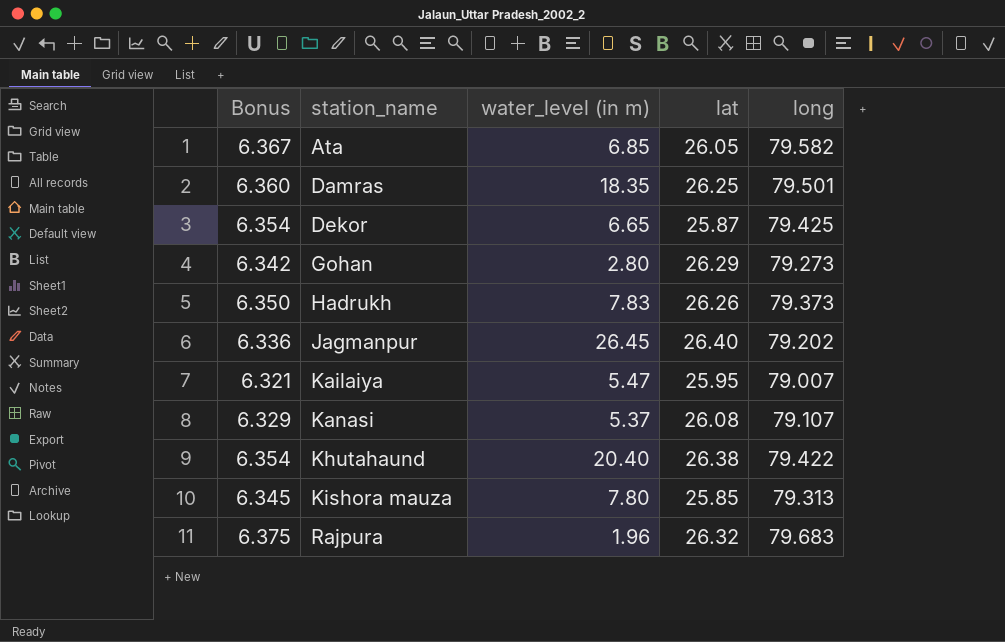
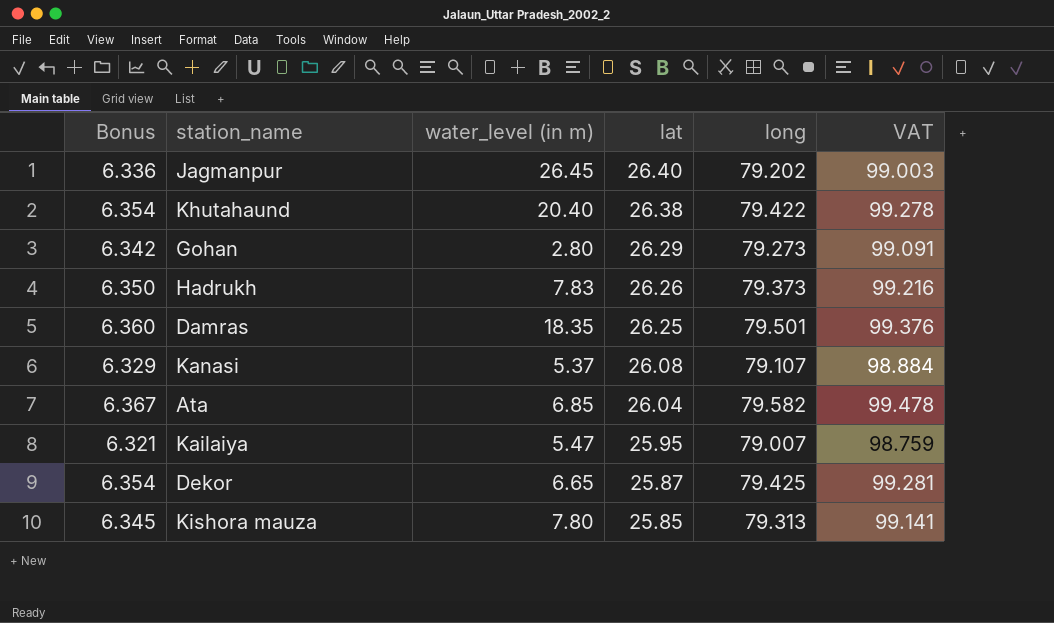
row order: station_name ascending -> lat descending
column VAT | formula: none -> [long] * 1.25
row Rajpura: 6.375 | 1.96 | 26.32 | 79.683 -> none
Ata | lat: 26.05 -> 26.04

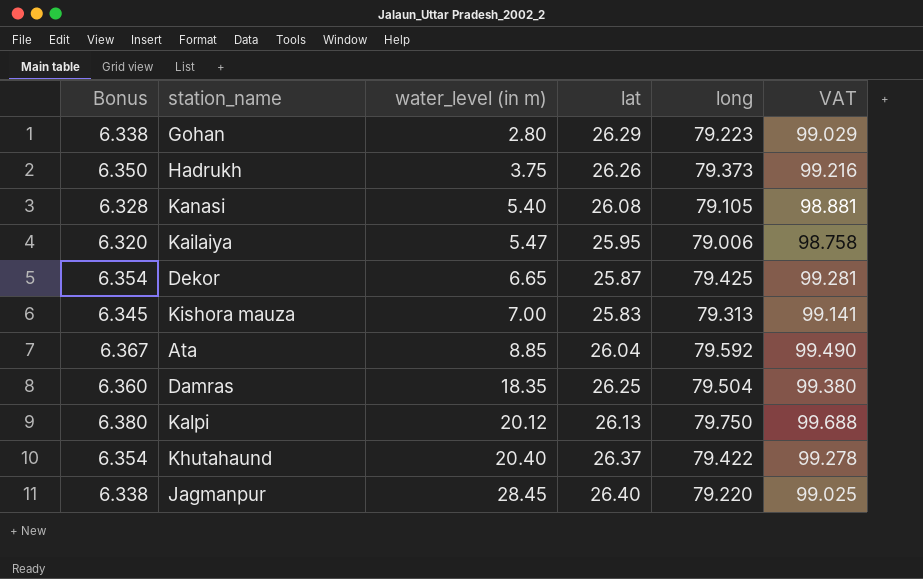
row order: lat descending -> water_level (in m) ascending
Gohan | Bonus: 6.342 -> 6.338
Gohan | long: 79.273 -> 79.223
Gohan | VAT: 99.091 -> 99.029
Hadrukh | water_level (in m): 7.83 -> 3.75
Kanasi | Bonus: 6.329 -> 6.328
Kanasi | water_level (in m): 5.37 -> 5.40
Kanasi | long: 79.107 -> 79.105
Kanasi | VAT: 98.884 -> 98.881
Kailaiya | Bonus: 6.321 -> 6.320
Kailaiya | long: 79.007 -> 79.006
Kailaiya | VAT: 98.759 -> 98.758
Kishora mauza | water_level (in m): 7.80 -> 7.00
Kishora mauza | lat: 25.85 -> 25.83
Ata | water_level (in m): 6.85 -> 8.85
Ata | long: 79.582 -> 79.592
Ata | VAT: 99.478 -> 99.490
Damras | long: 79.501 -> 79.504
Damras | VAT: 99.376 -> 99.380
row Kalpi: none -> 6.380 | 20.12 | 26.13 | 79.750 | 99.688
Khutahaund | lat: 26.38 -> 26.37
Jagmanpur | Bonus: 6.336 -> 6.338
Jagmanpur | water_level (in m): 26.45 -> 28.45
Jagmanpur | long: 79.202 -> 79.220
Jagmanpur | VAT: 99.003 -> 99.025

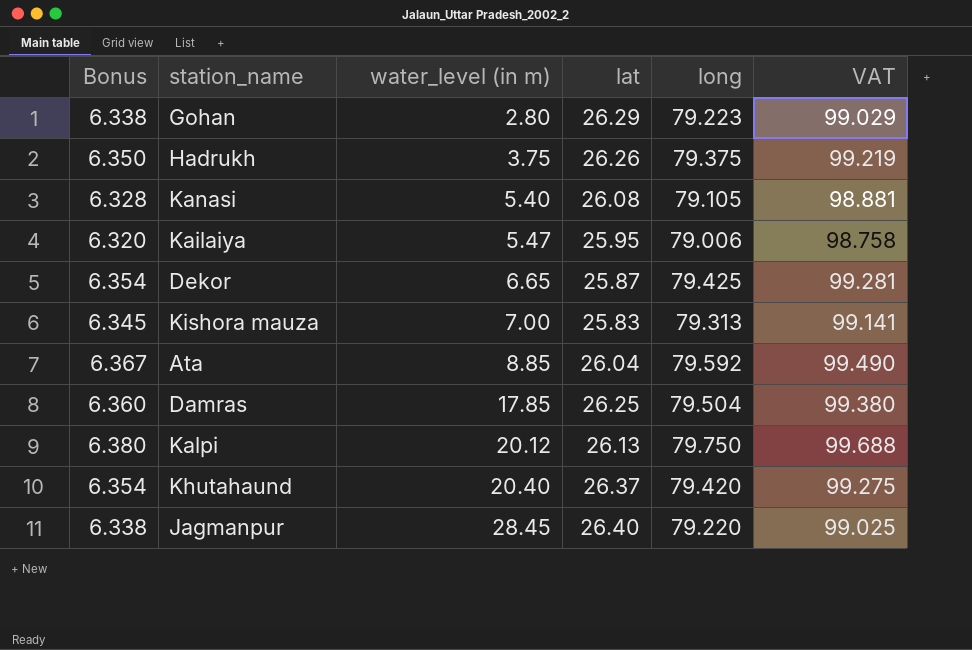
Hadrukh | long: 79.373 -> 79.375
Hadrukh | VAT: 99.216 -> 99.219
Damras | water_level (in m): 18.35 -> 17.85
Khutahaund | long: 79.422 -> 79.420
Khutahaund | VAT: 99.278 -> 99.275

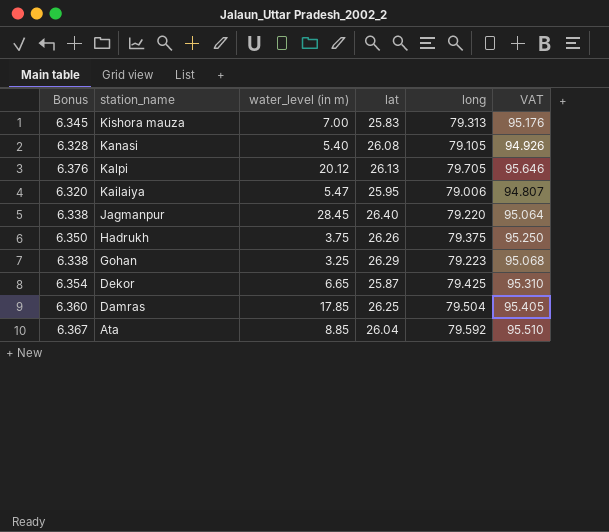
row order: water_level (in m) ascending -> station_name descending
column VAT | formula: [long] * 1.25 -> [long] * 1.2
row Khutahaund: 6.354 | 20.40 | 26.37 | 79.420 | 99.275 -> none
Kalpi | Bonus: 6.380 -> 6.376
Kalpi | long: 79.750 -> 79.705
Gohan | water_level (in m): 2.80 -> 3.25

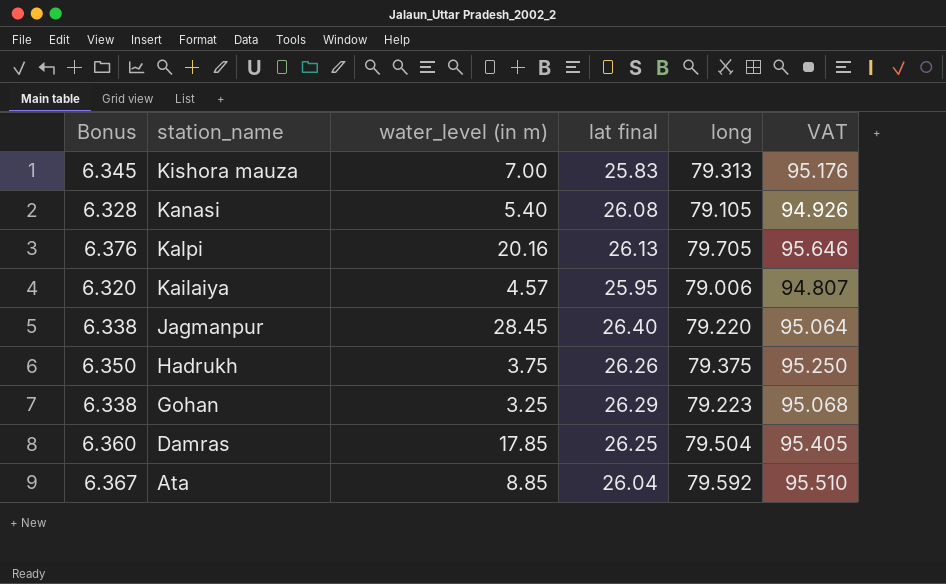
column name: lat -> lat final
row Dekor: 6.354 | 6.65 | 25.87 | 79.425 | 95.310 -> none
Kalpi | water_level (in m): 20.12 -> 20.16
Kailaiya | water_level (in m): 5.47 -> 4.57

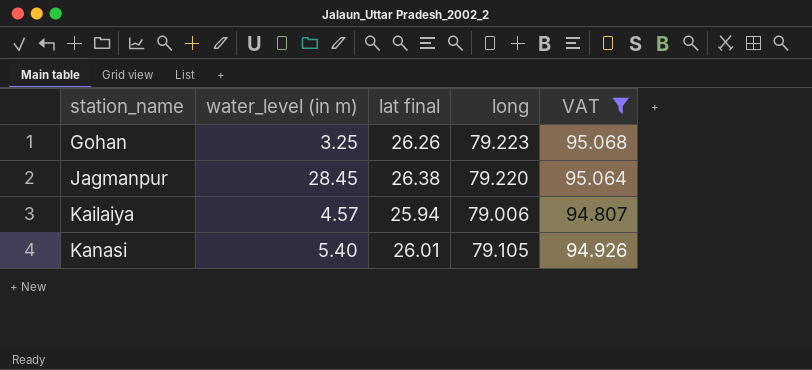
filter: none -> VAT <= 95.068
row order: station_name descending -> station_name ascending
column Bonus | formula: [long] * 0.08 -> none
Gohan | lat final: 26.29 -> 26.26
Jagmanpur | lat final: 26.40 -> 26.38
Kailaiya | lat final: 25.95 -> 25.94
Kanasi | lat final: 26.08 -> 26.01

